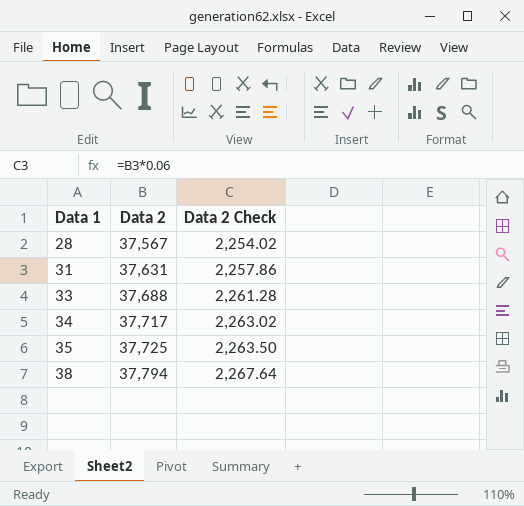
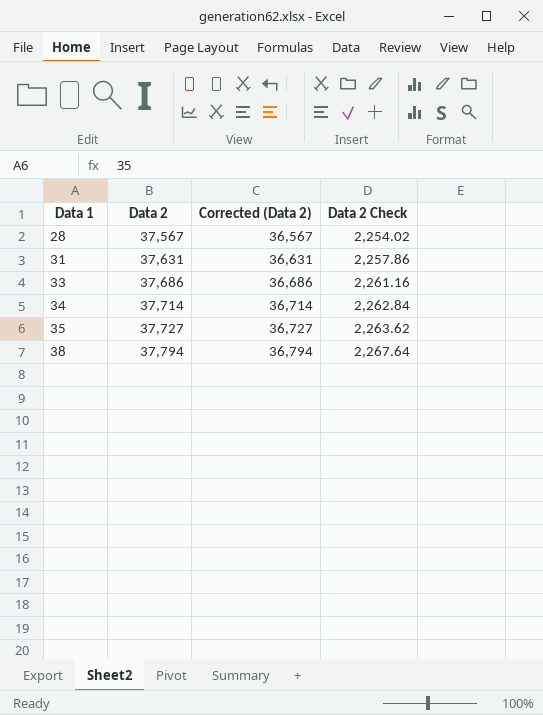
column Corrected (Data 2) | formula: none -> [Data 2] - 1000
33 | Data 2: 37,688 -> 37,686
33 | Data 2 Check: 2,261.28 -> 2,261.16
34 | Data 2: 37,717 -> 37,714
34 | Data 2 Check: 2,263.02 -> 2,262.84
35 | Data 2: 37,725 -> 37,727
35 | Data 2 Check: 2,263.50 -> 2,263.62

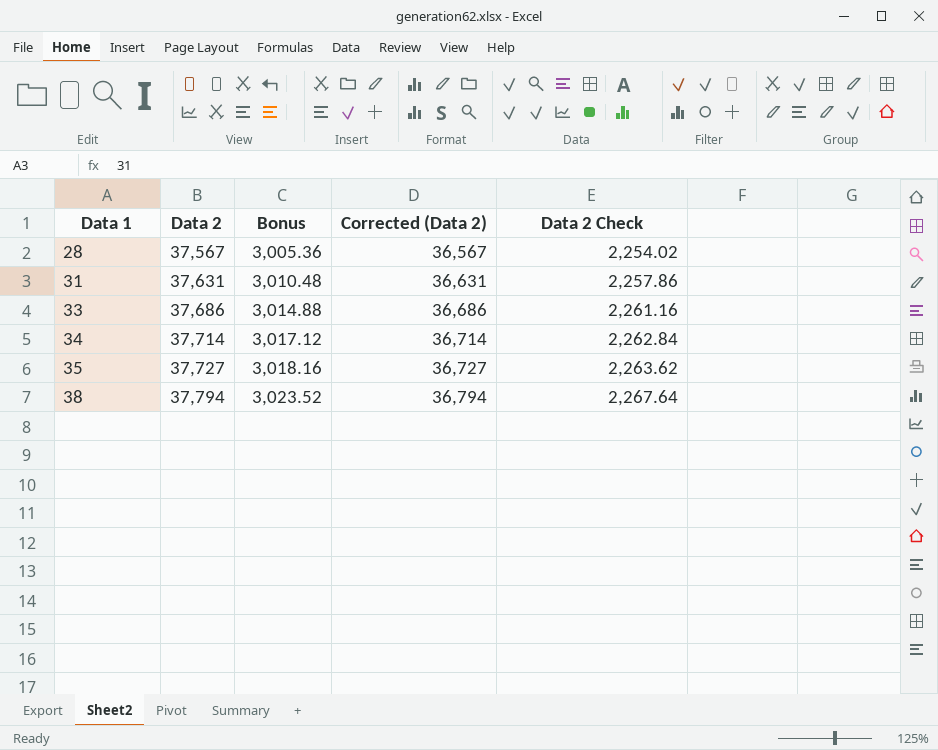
column Bonus | formula: none -> [Data 2] * 0.08

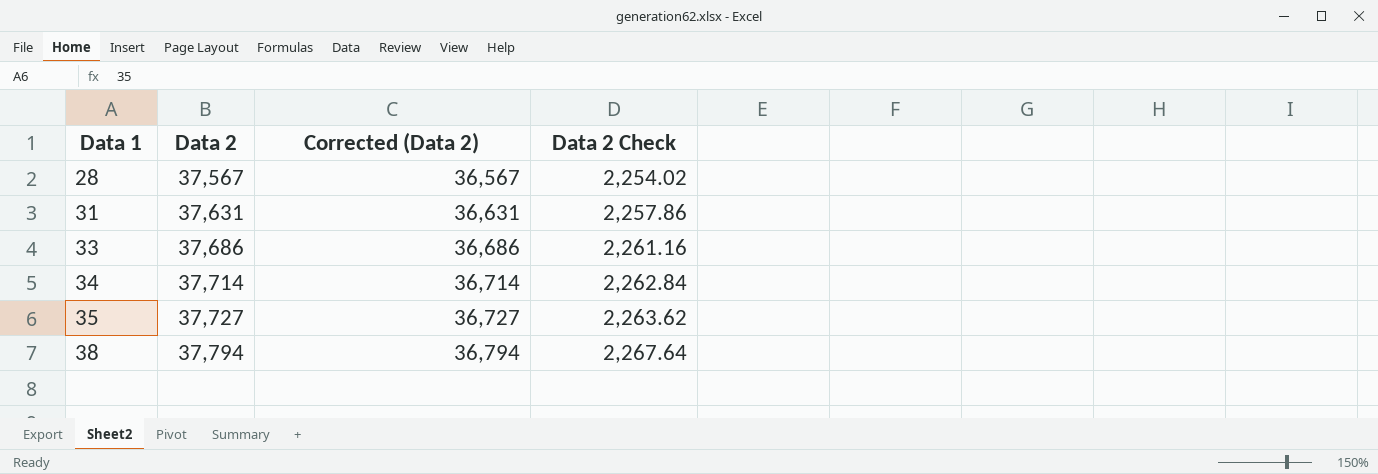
column Bonus | formula: [Data 2] * 0.08 -> none

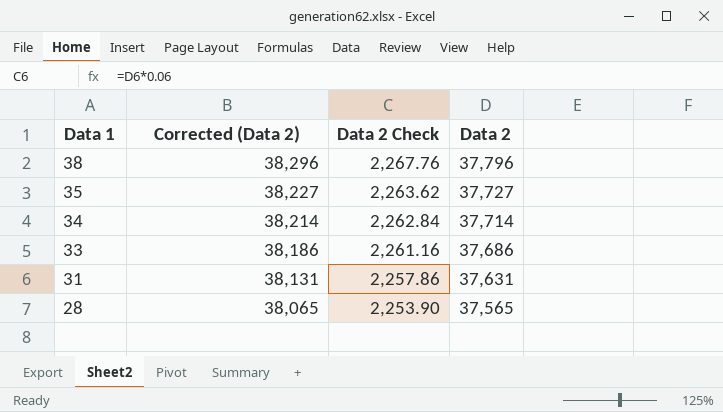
row order: Data 1 ascending -> Data 1 descending
column Corrected (Data 2) | formula: [Data 2] - 1000 -> [Data 2] + 500
column Data 2 | position: 2 -> 4
38 | Data 2 Check: 2,267.64 -> 2,267.76
38 | Data 2: 37,794 -> 37,796
28 | Data 2 Check: 2,254.02 -> 2,253.90
28 | Data 2: 37,567 -> 37,565

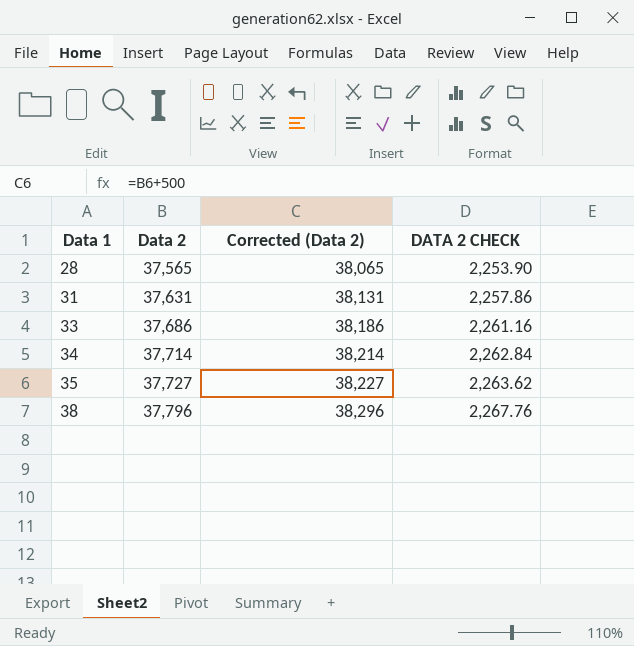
row order: Data 1 descending -> Data 1 ascending
column Data 2 | position: 4 -> 2
column name: Data 2 Check -> DATA 2 CHECK

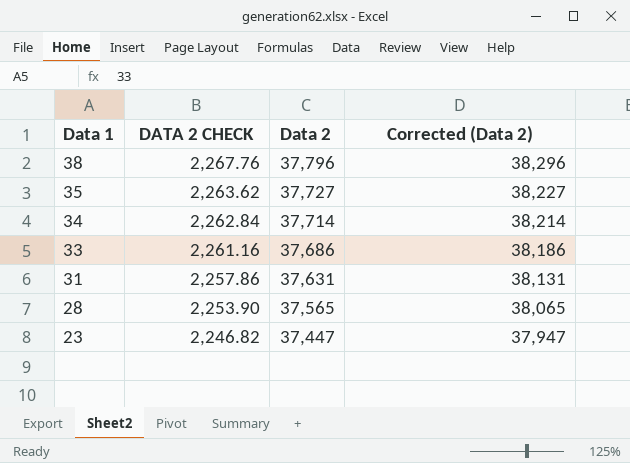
row order: Data 1 ascending -> Data 1 descending
column DATA 2 CHECK | position: 4 -> 2
row 23: none -> 2,246.82 | 37,447 | 37,947

